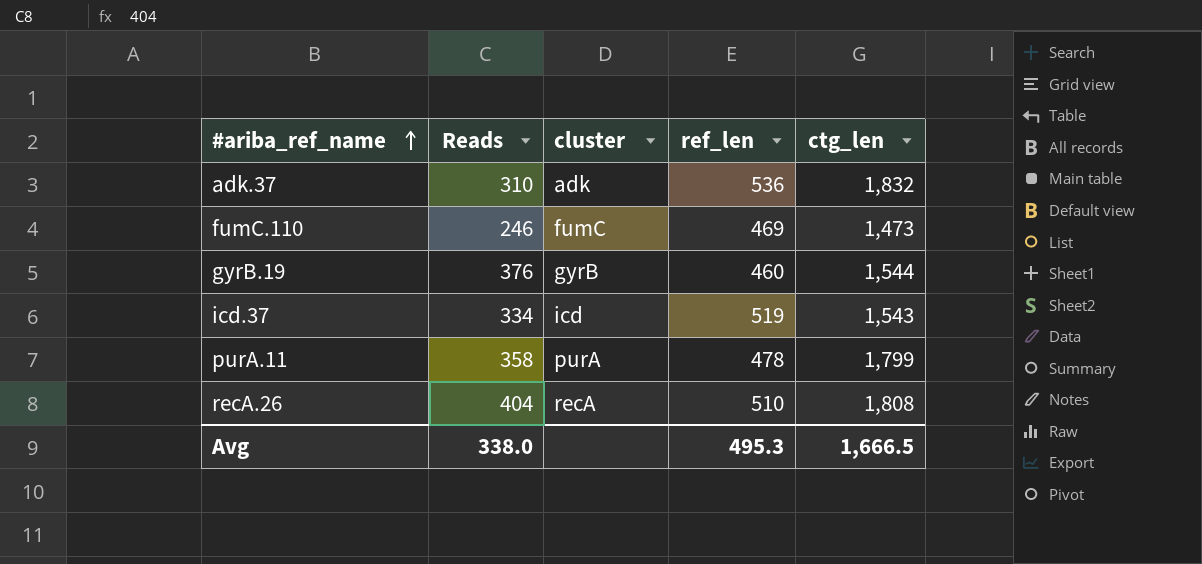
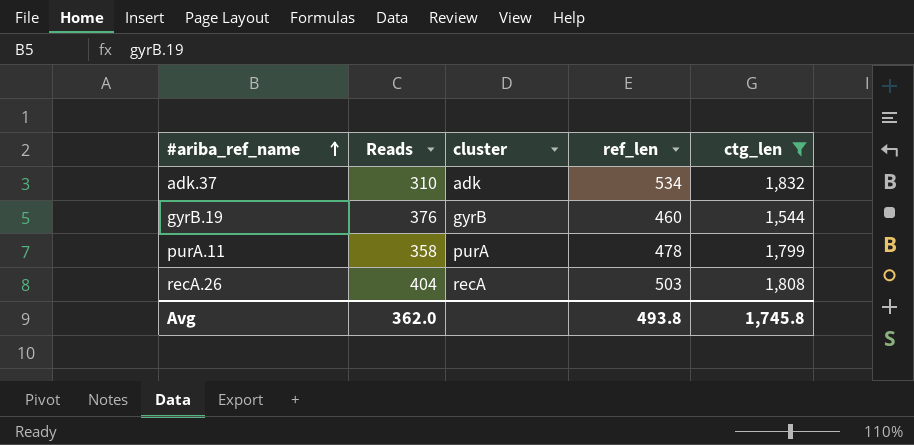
filter: none -> ctg_len >= 1,544
adk.37 | ref_len: 536 -> 534
recA.26 | ref_len: 510 -> 503
Avg | Reads: 338.0 -> 362.0
Avg | ref_len: 495.3 -> 493.8
Avg | ctg_len: 1,666.5 -> 1,745.8

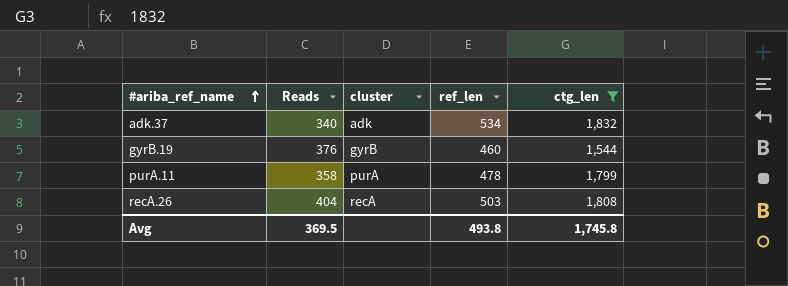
adk.37 | Reads: 310 -> 340
Avg | Reads: 362.0 -> 369.5

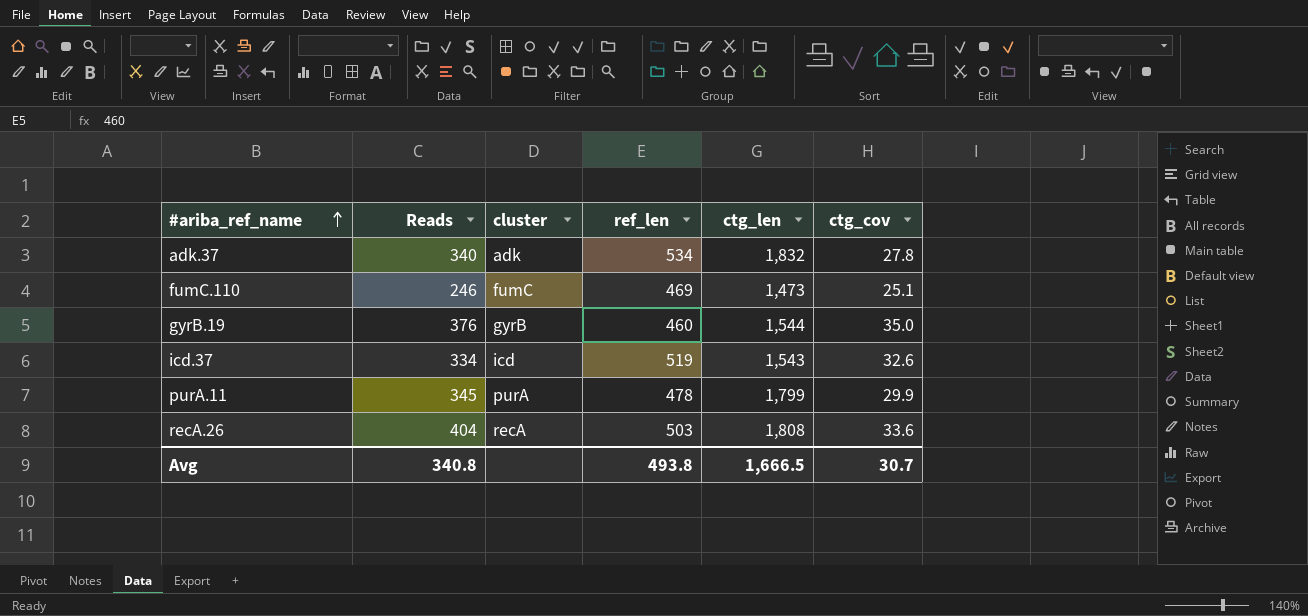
filter: ctg_len >= 1,544 -> none
column ctg_cov | position: none -> 6
purA.11 | Reads: 358 -> 345
Avg | Reads: 369.5 -> 340.8
Avg | ctg_len: 1,745.8 -> 1,666.5

